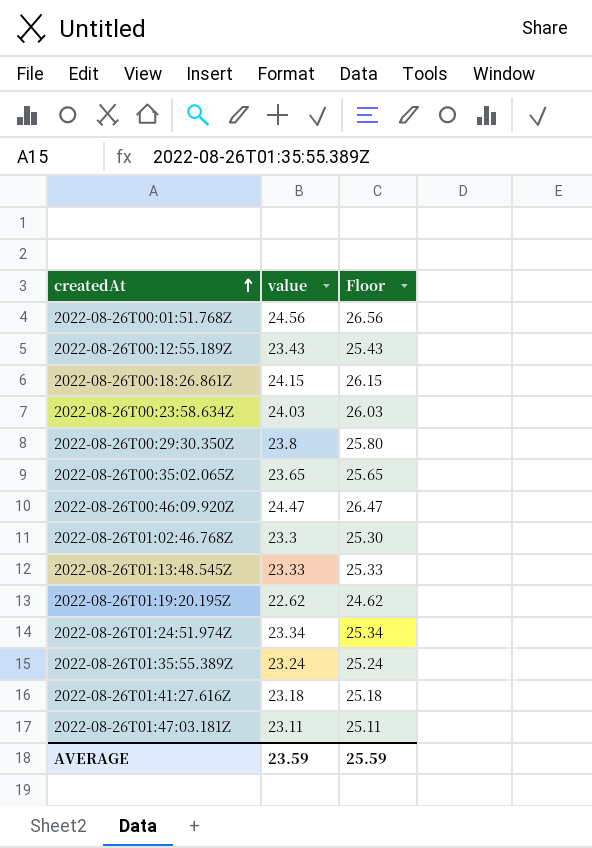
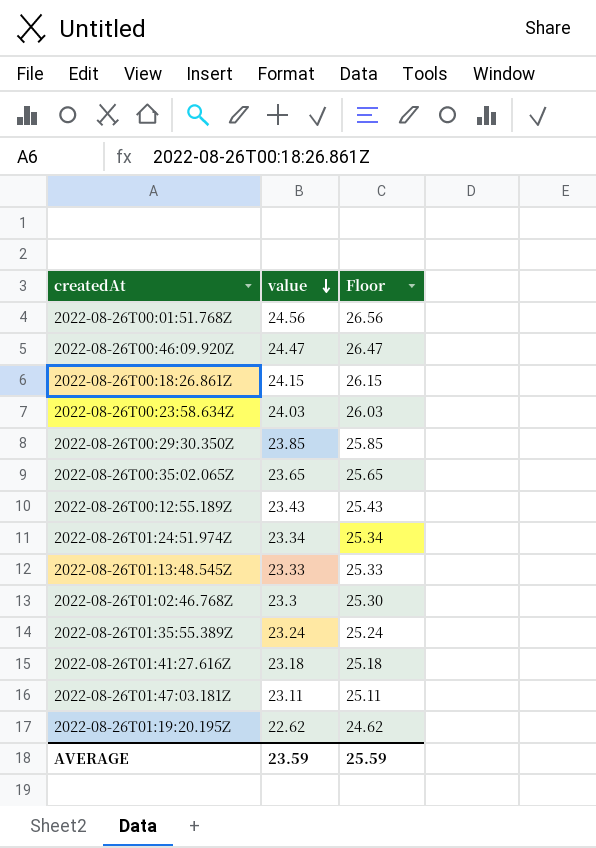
row order: createdAt ascending -> value descending
2022-08-26T00:29:30.350Z | value: 23.8 -> 23.85
2022-08-26T00:29:30.350Z | Floor: 25.80 -> 25.85

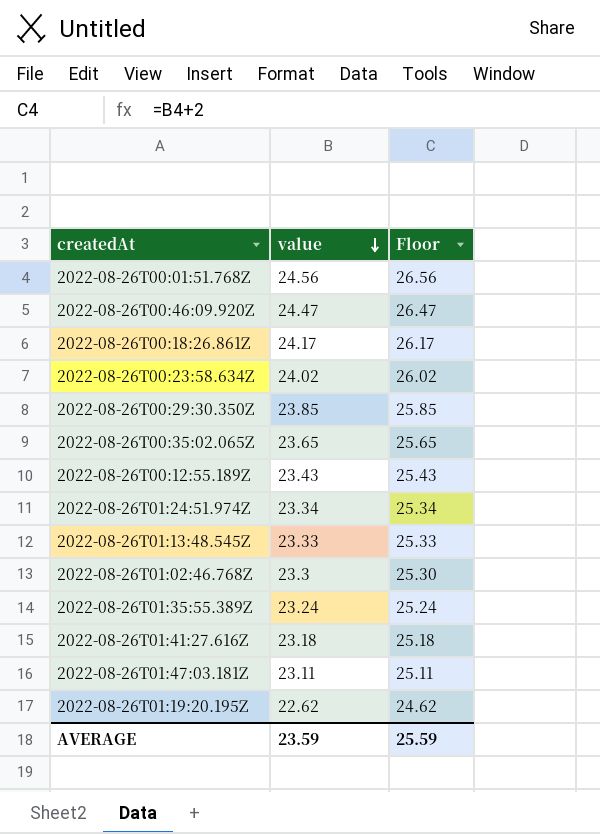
2022-08-26T00:18:26.861Z | value: 24.15 -> 24.17
2022-08-26T00:18:26.861Z | Floor: 26.15 -> 26.17
2022-08-26T00:23:58.634Z | value: 24.03 -> 24.02
2022-08-26T00:23:58.634Z | Floor: 26.03 -> 26.02

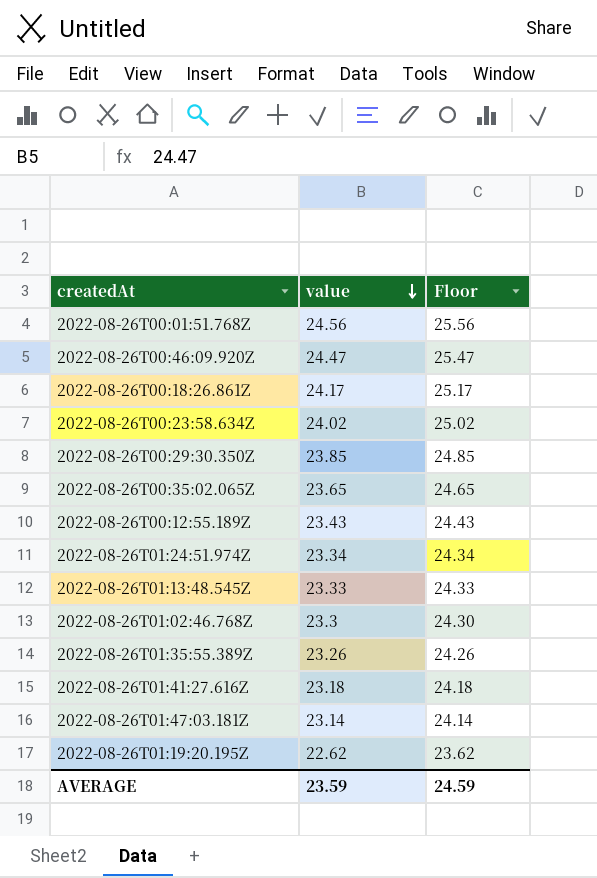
column Floor | formula: [value] + 2 -> [value] + 1
2022-08-26T01:35:55.389Z | value: 23.24 -> 23.26
2022-08-26T01:47:03.181Z | value: 23.11 -> 23.14
AVERAGE | Floor: 25.59 -> 24.59

